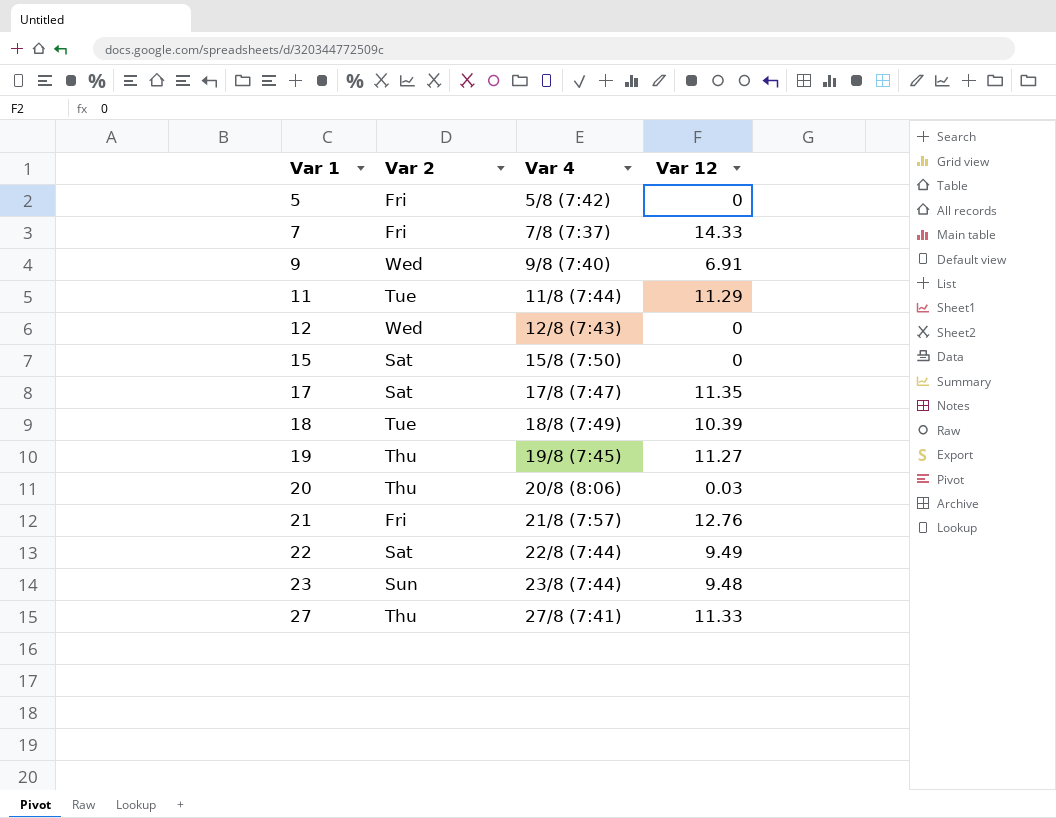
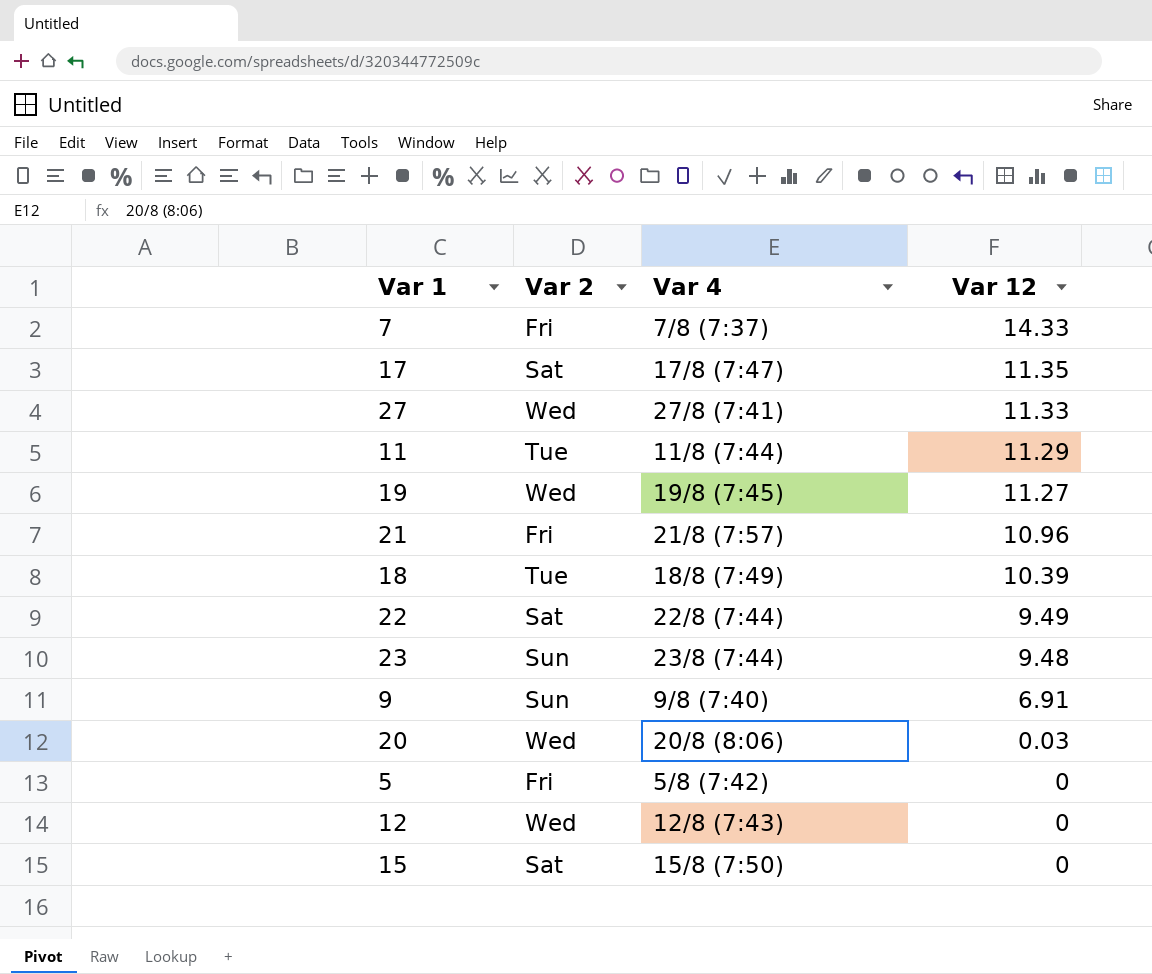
row order: Var 1 ascending -> Var 12 descending
27 | Var 2: Thu -> Wed
19 | Var 2: Thu -> Wed
21 | Var 12: 12.76 -> 10.96
9 | Var 2: Wed -> Sun
20 | Var 2: Thu -> Wed

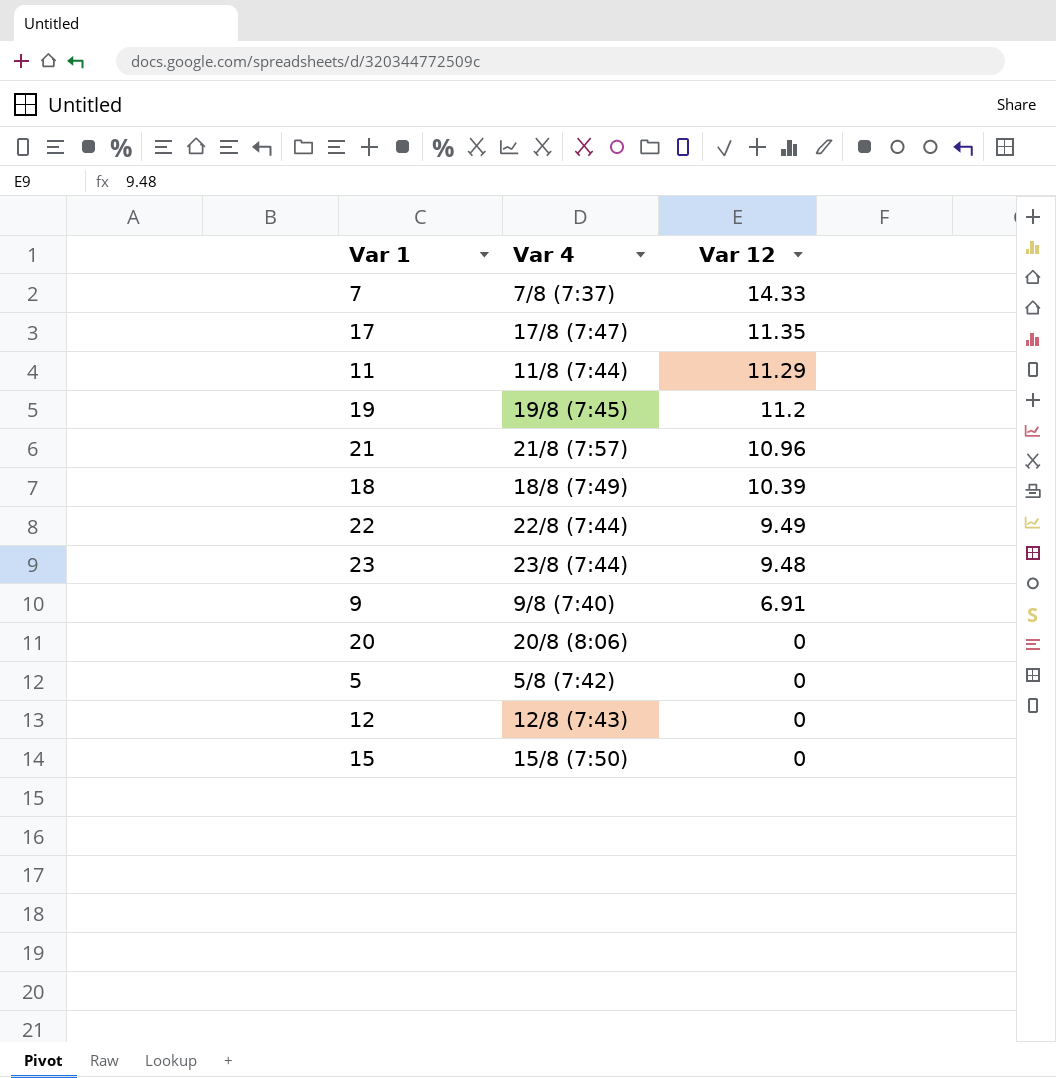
column Var 2 | position: 2 -> none
row 27: Wed | 27/8 (7:41) | 11.33 -> none
19 | Var 12: 11.27 -> 11.2
20 | Var 12: 0.03 -> 0

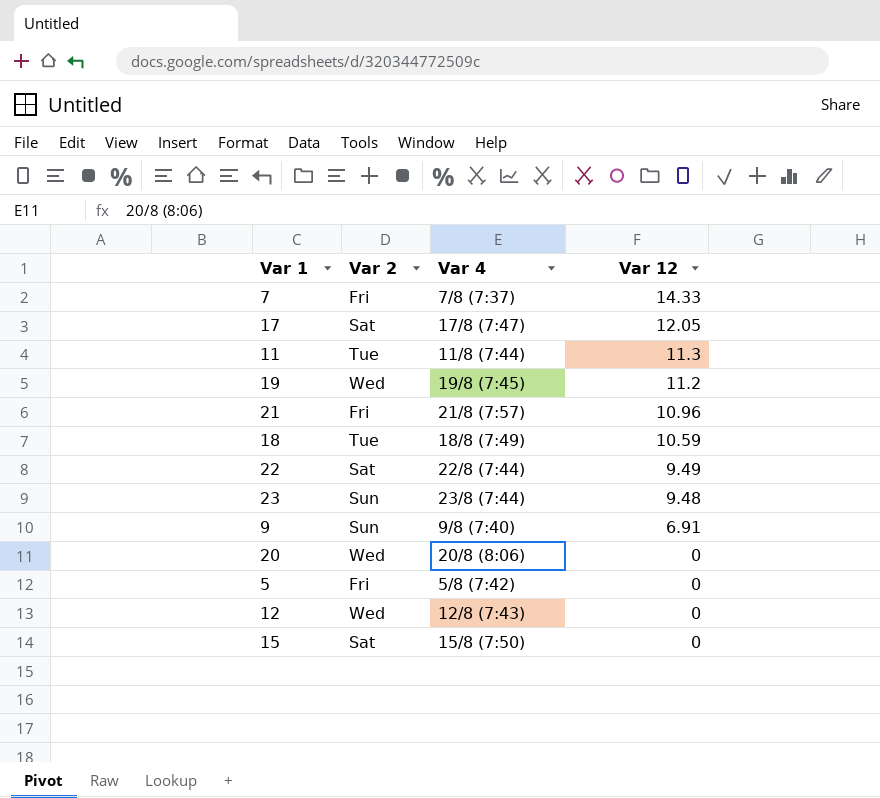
column Var 2 | position: none -> 2
17 | Var 12: 11.35 -> 12.05
11 | Var 12: 11.29 -> 11.3
18 | Var 12: 10.39 -> 10.59

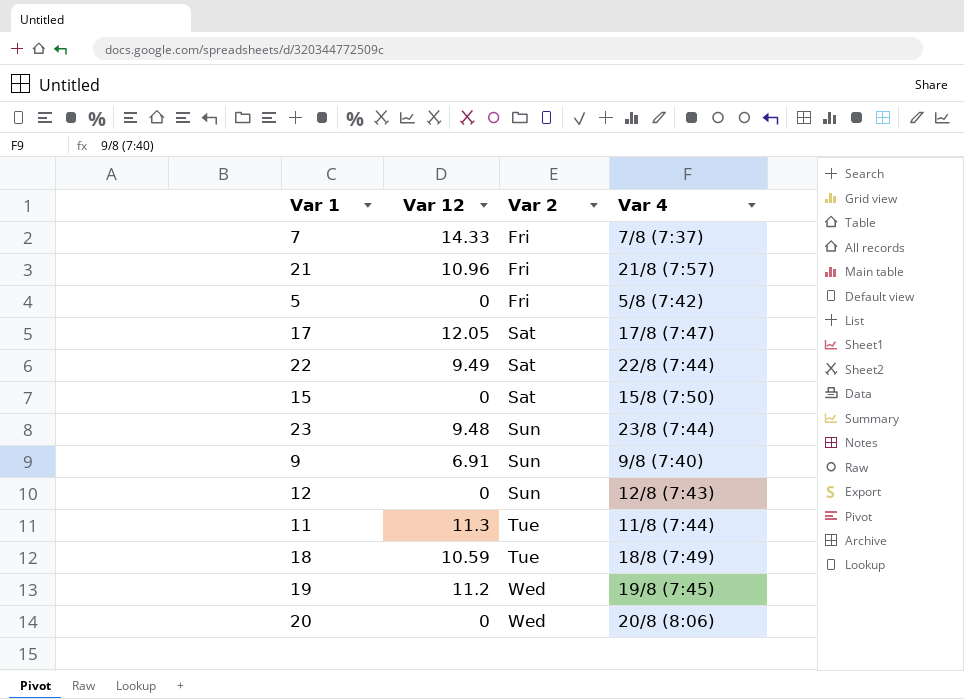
row order: Var 12 descending -> Var 2 ascending
column Var 12 | position: 4 -> 2
12 | Var 2: Wed -> Sun

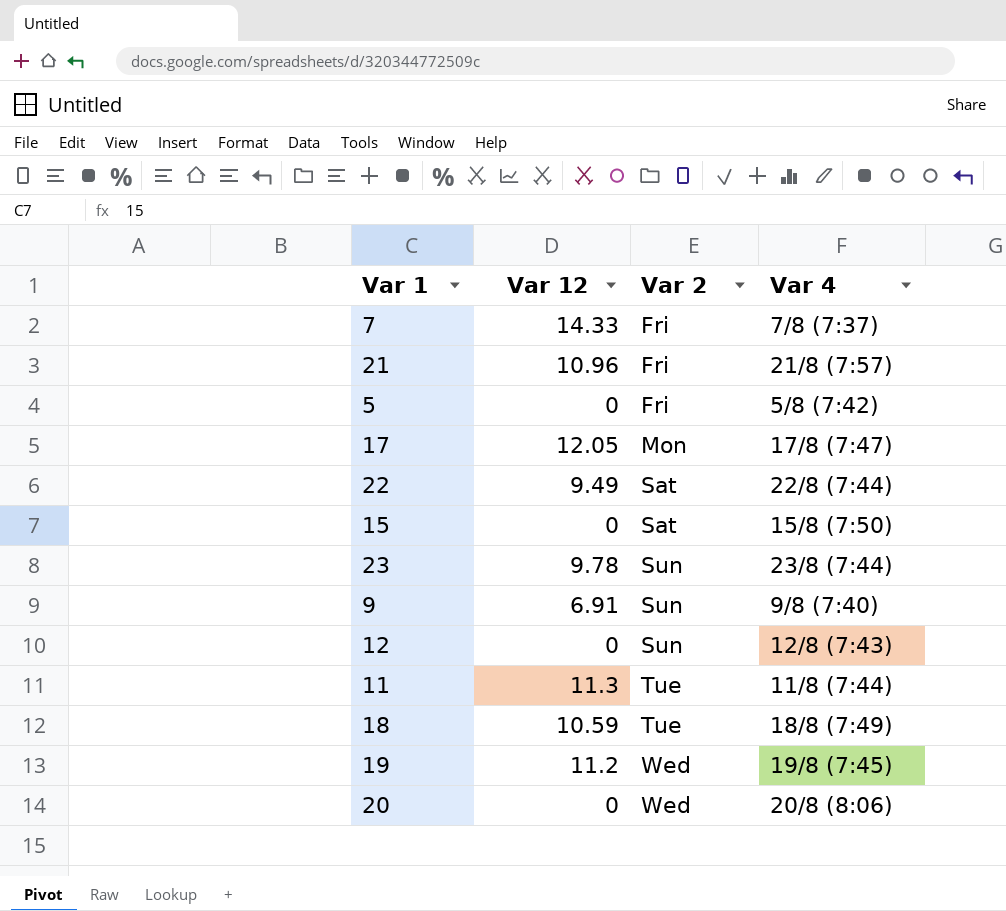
17 | Var 2: Sat -> Mon
23 | Var 12: 9.48 -> 9.78

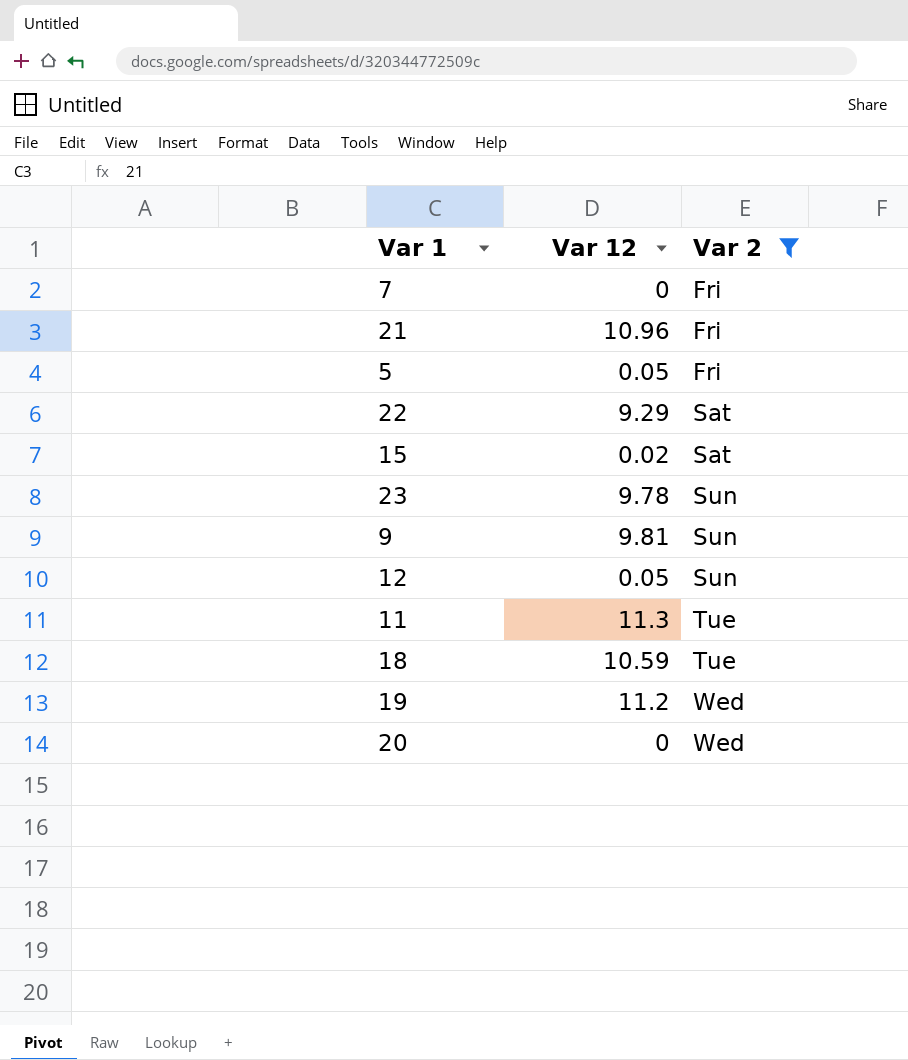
filter: none -> Var 2 != Mon
column Var 4 | position: 4 -> none
7 | Var 12: 14.33 -> 0
5 | Var 12: 0 -> 0.05
22 | Var 12: 9.49 -> 9.29
15 | Var 12: 0 -> 0.02
9 | Var 12: 6.91 -> 9.81
12 | Var 12: 0 -> 0.05

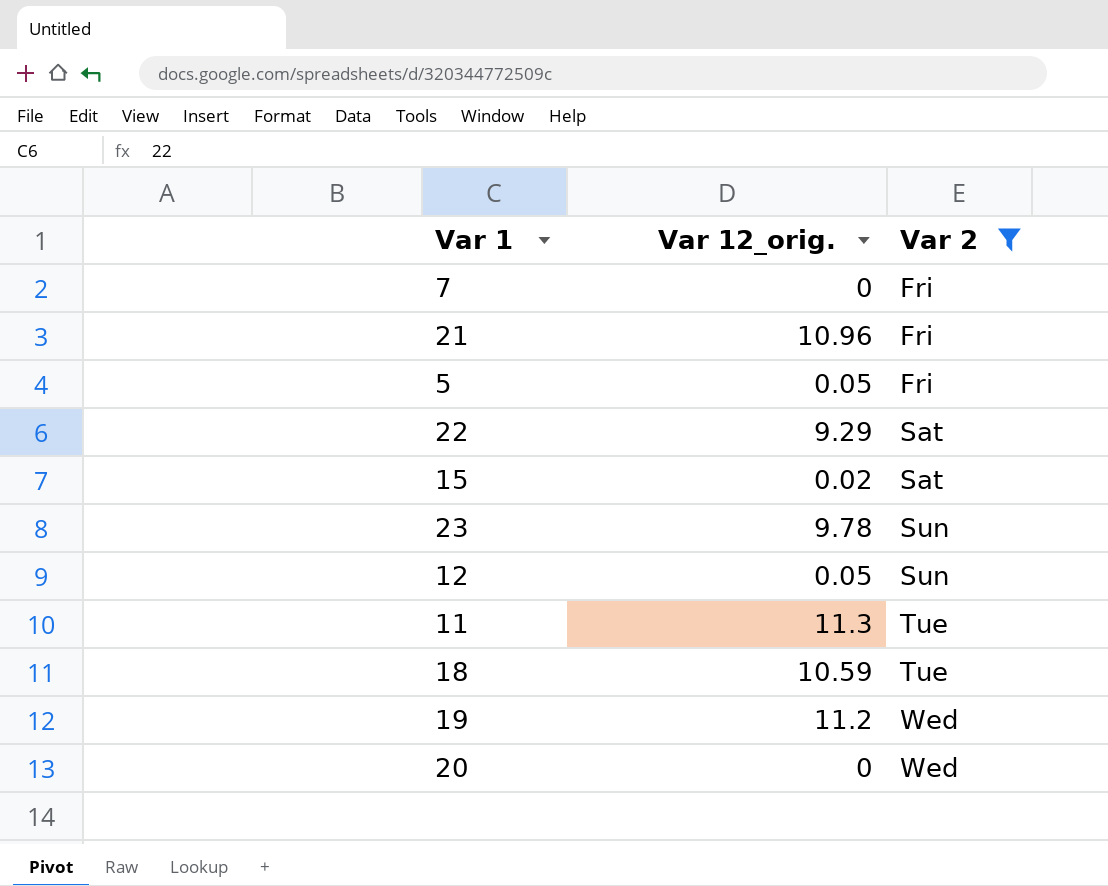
column name: Var 12 -> Var 12_orig.
row 9: 9.81 | Sun -> none

